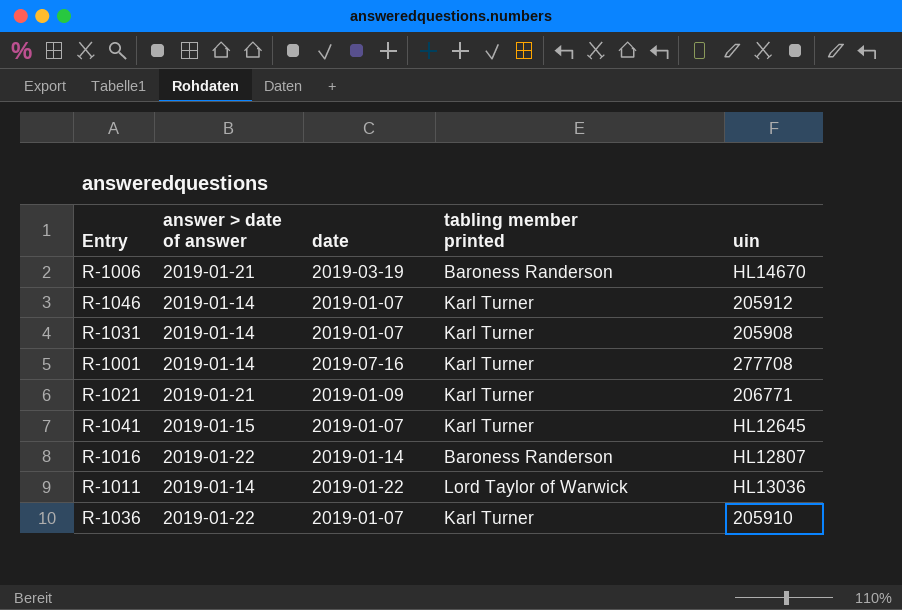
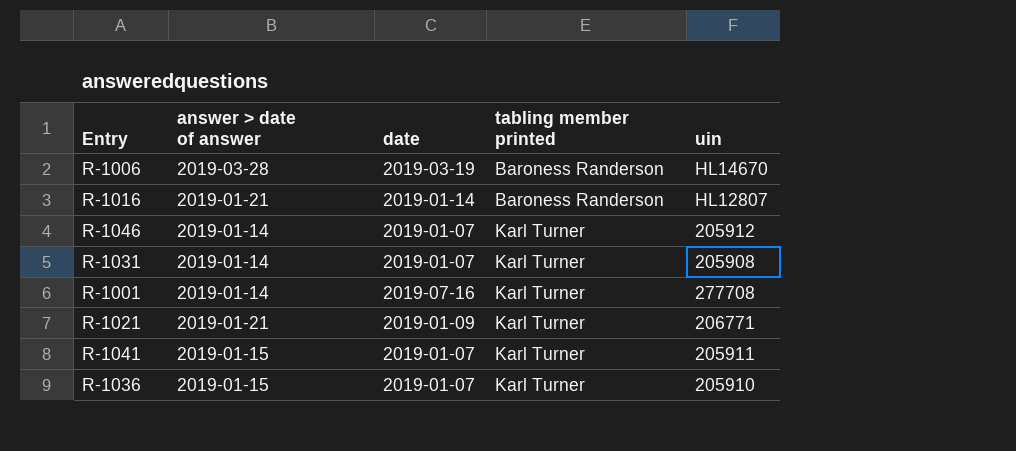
row order: none -> tabling member printed ascending
row R-1011: 2019-01-14 | 2019-01-22 | Lord Taylor of Warwick | HL13036 -> none
R-1006 | answer > date of answer: 2019-01-21 -> 2019-03-28
R-1016 | answer > date of answer: 2019-01-22 -> 2019-01-21
R-1041 | uin: HL12645 -> 205911
R-1036 | answer > date of answer: 2019-01-22 -> 2019-01-15

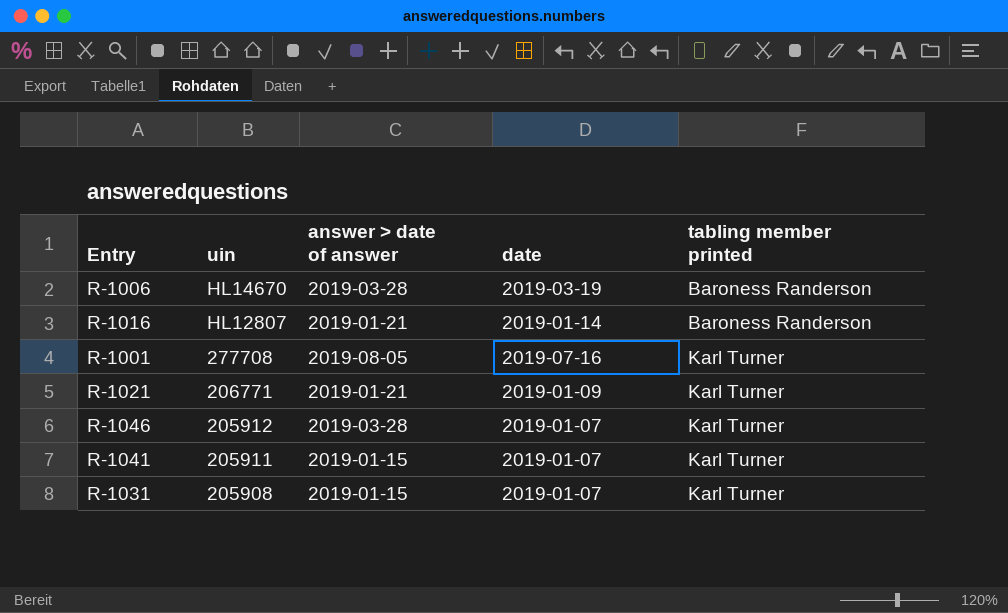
row order: tabling member printed ascending -> uin descending
column uin | position: 5 -> 2
row R-1036: 2019-01-15 | 2019-01-07 | Karl Turner | 205910 -> none
R-1001 | answer > date of answer: 2019-01-14 -> 2019-08-05
R-1046 | answer > date of answer: 2019-01-14 -> 2019-03-28
R-1031 | answer > date of answer: 2019-01-14 -> 2019-01-15

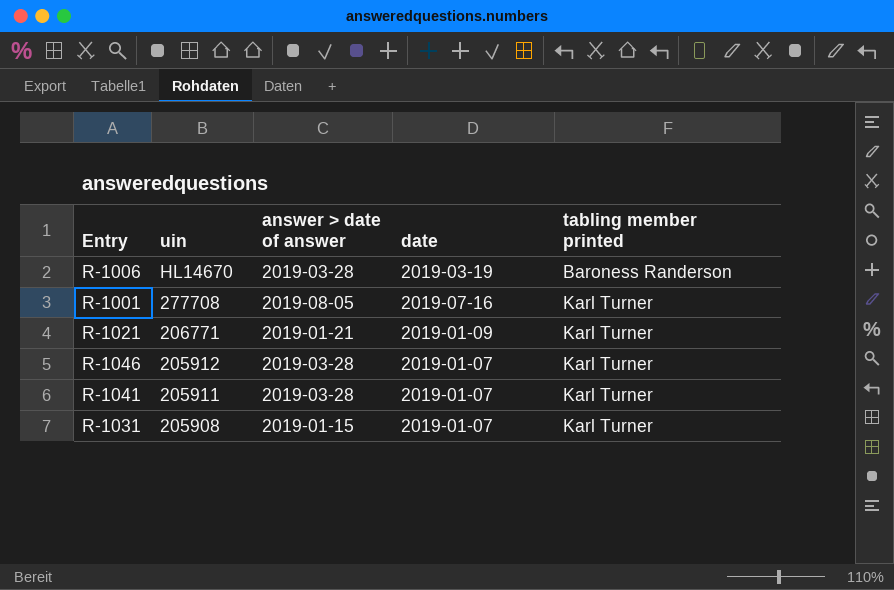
row R-1016: HL12807 | 2019-01-21 | 2019-01-14 | Baroness Randerson -> none
R-1041 | answer > date of answer: 2019-01-15 -> 2019-03-28

